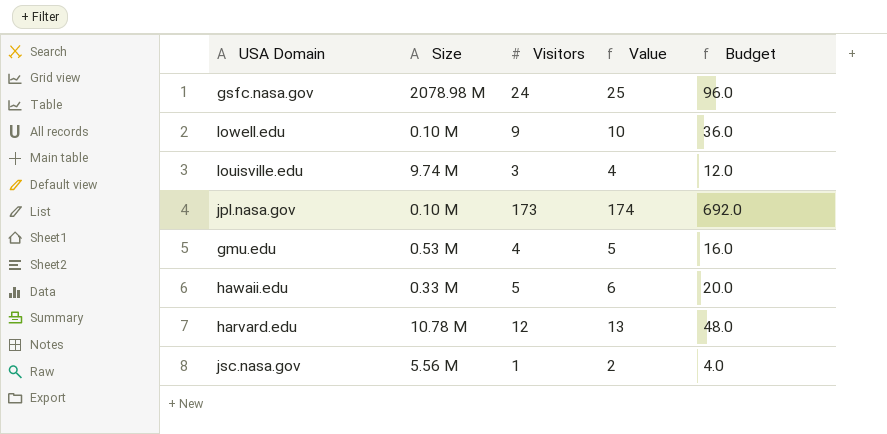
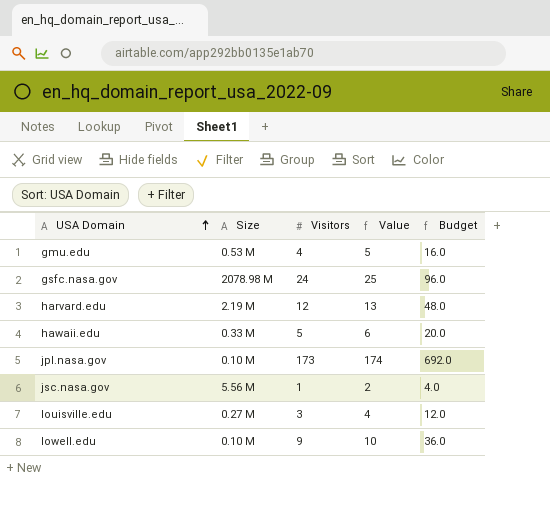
row order: none -> USA Domain ascending
harvard.edu | Size: 10.78 M -> 2.19 M
louisville.edu | Size: 9.74 M -> 0.27 M

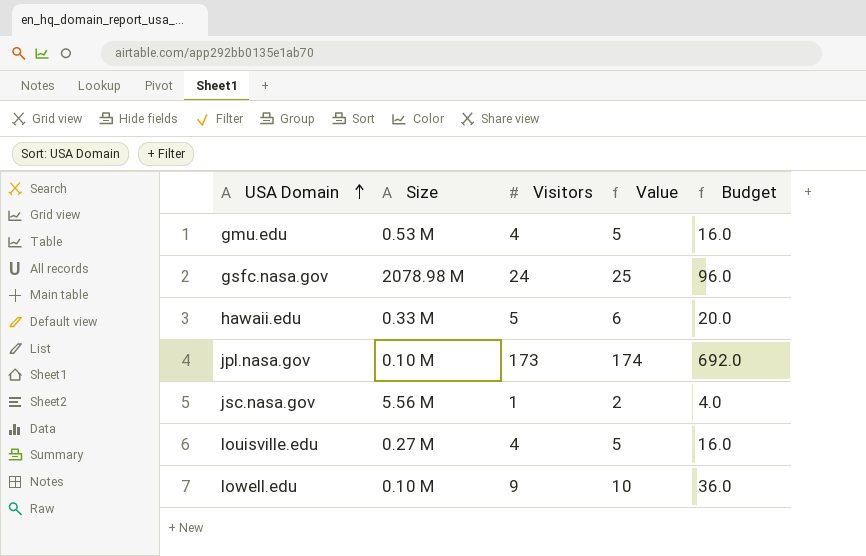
row harvard.edu: 2.19 M | 12 | 13 | 48.0 -> none
louisville.edu | Visitors: 3 -> 4
louisville.edu | Value: 4 -> 5
louisville.edu | Budget: 12.0 -> 16.0

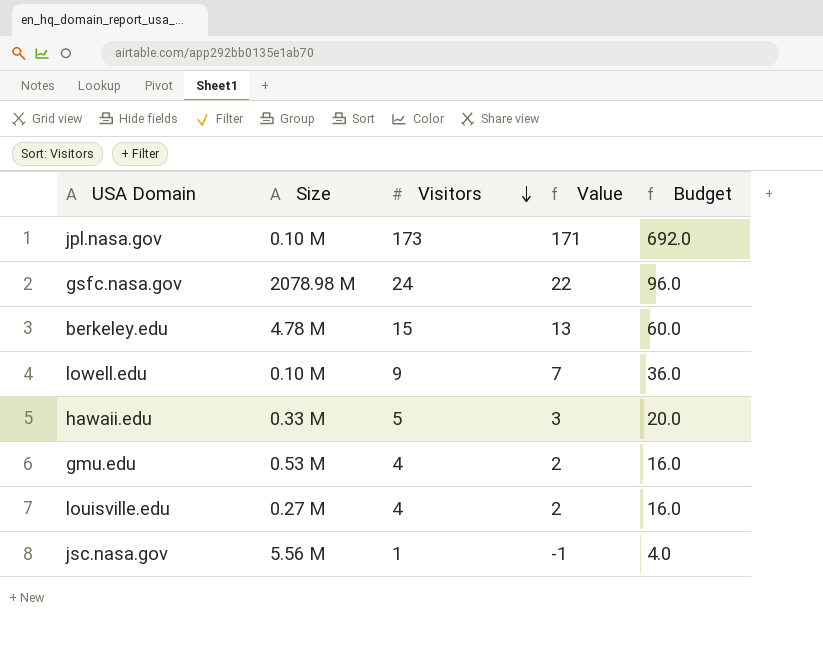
row order: USA Domain ascending -> Visitors descending
column Value | formula: [Visitors] + 1 -> [Visitors] - 2
row berkeley.edu: none -> 4.78 M | 15 | 13 | 60.0

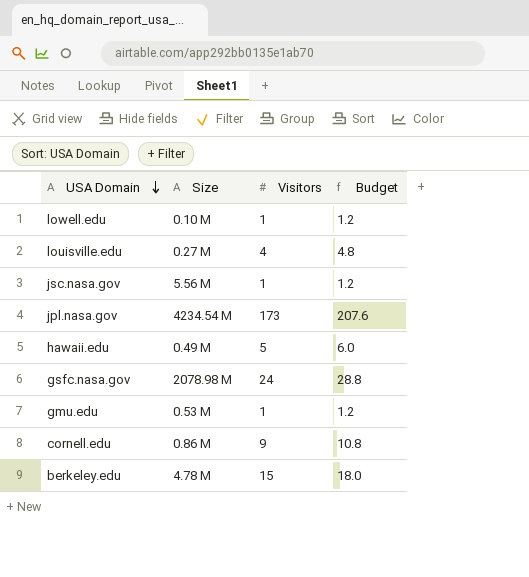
row order: Visitors descending -> USA Domain descending
column Value | formula: [Visitors] - 2 -> none
column Budget | formula: [Visitors] * 4 -> [Visitors] * 1.2
lowell.edu | Visitors: 9 -> 1
jpl.nasa.gov | Size: 0.10 M -> 4234.54 M
hawaii.edu | Size: 0.33 M -> 0.49 M
gmu.edu | Visitors: 4 -> 1
row cornell.edu: none -> 0.86 M | 9 | 10.8

